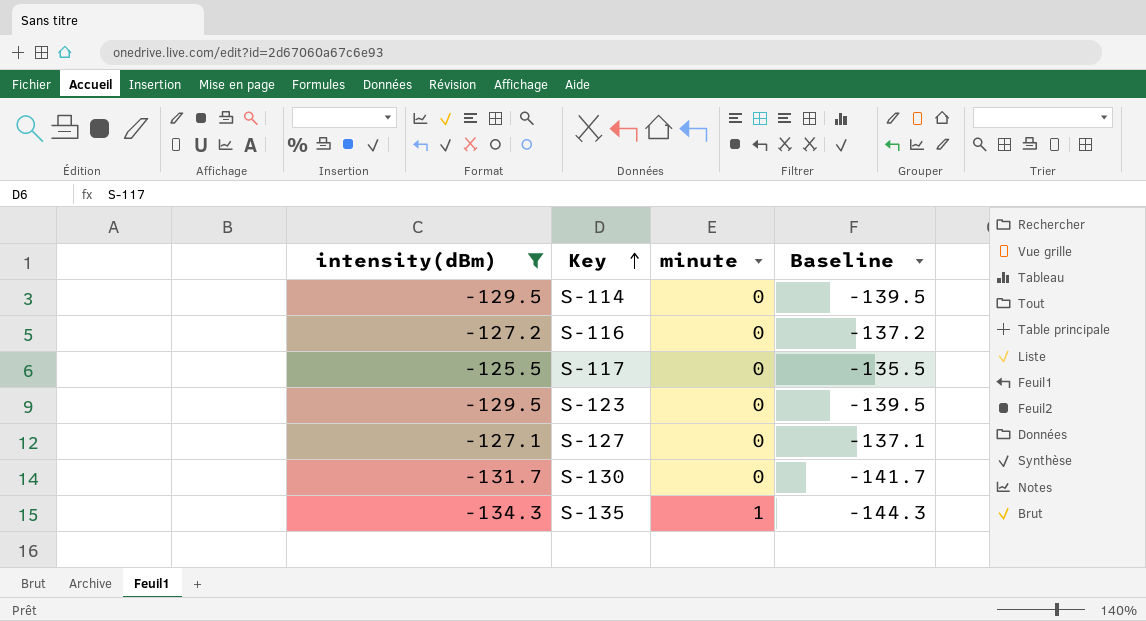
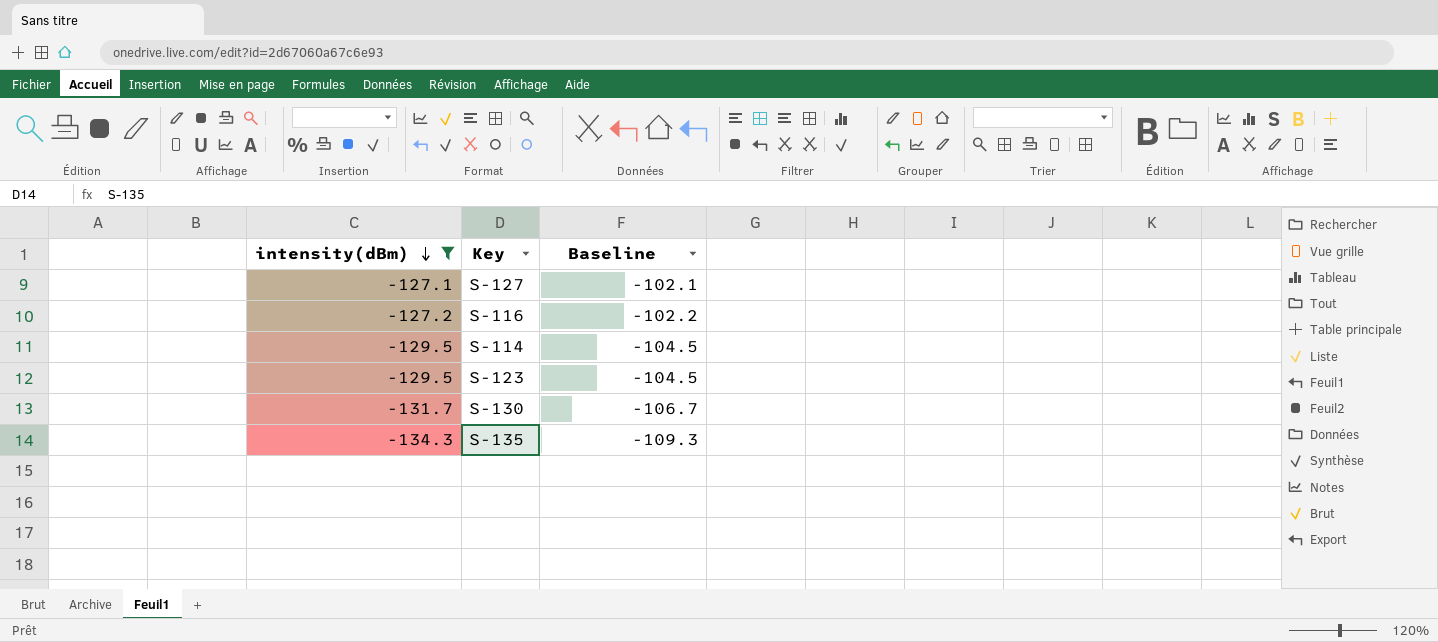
row order: Key ascending -> intensity(dBm) descending
column minute | position: 3 -> none
column Baseline | formula: [intensity(dBm)] - 10 -> [intensity(dBm)] + 25
row S-117: -125.5 | 0 | -135.5 -> none

